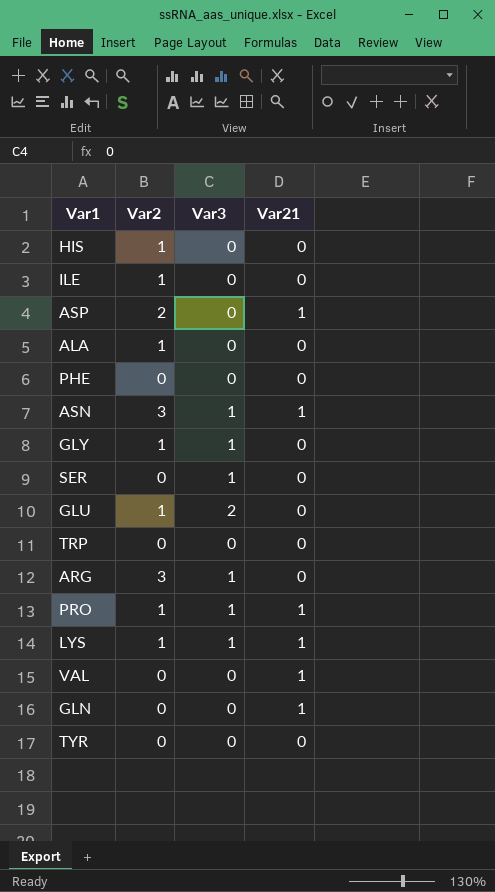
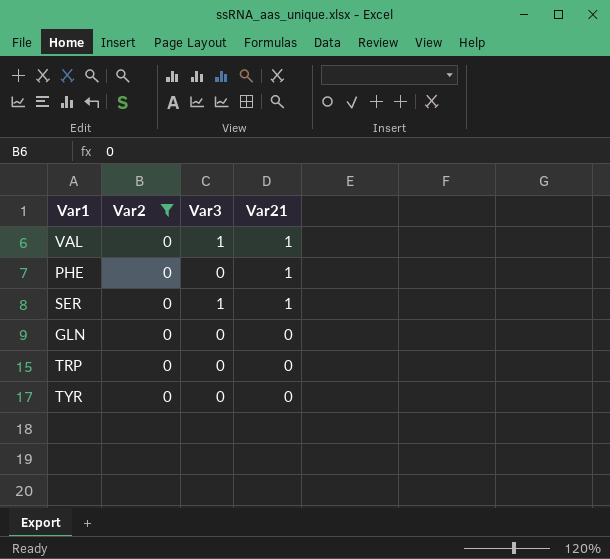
filter: none -> Var2 = 0
row order: none -> Var21 descending
VAL | Var3: 0 -> 1
PHE | Var21: 0 -> 1
SER | Var21: 0 -> 1
GLN | Var21: 1 -> 0

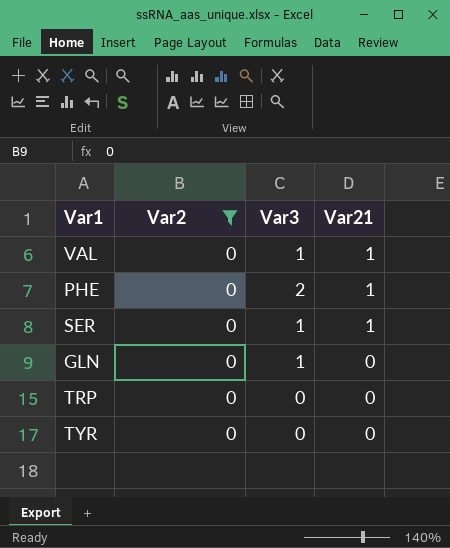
PHE | Var3: 0 -> 2
GLN | Var3: 0 -> 1

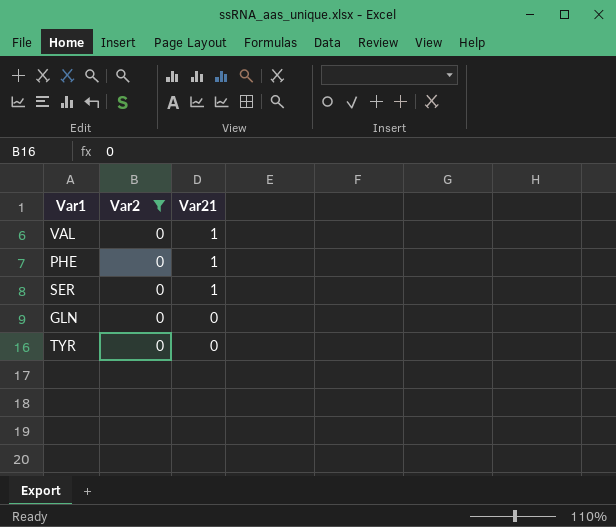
column Var3 | position: 3 -> none
row TRP: 0 | 0 | 0 -> none

